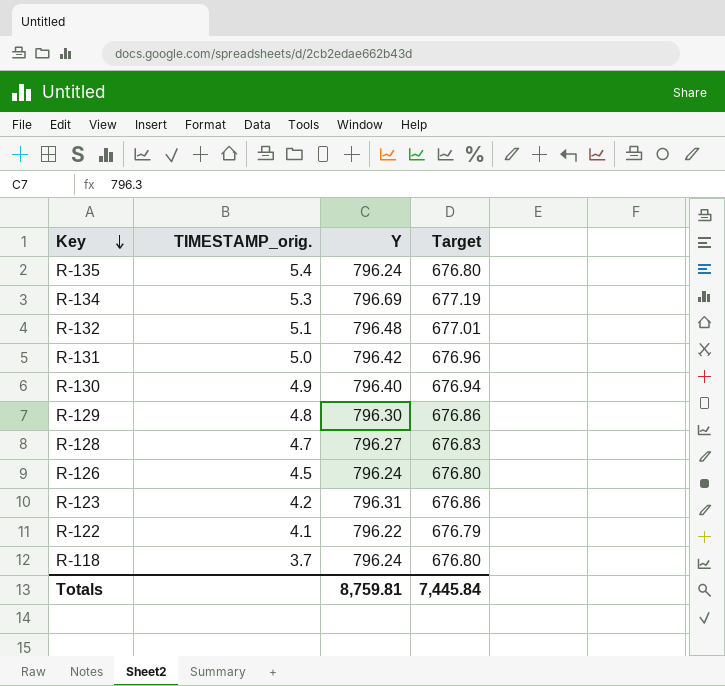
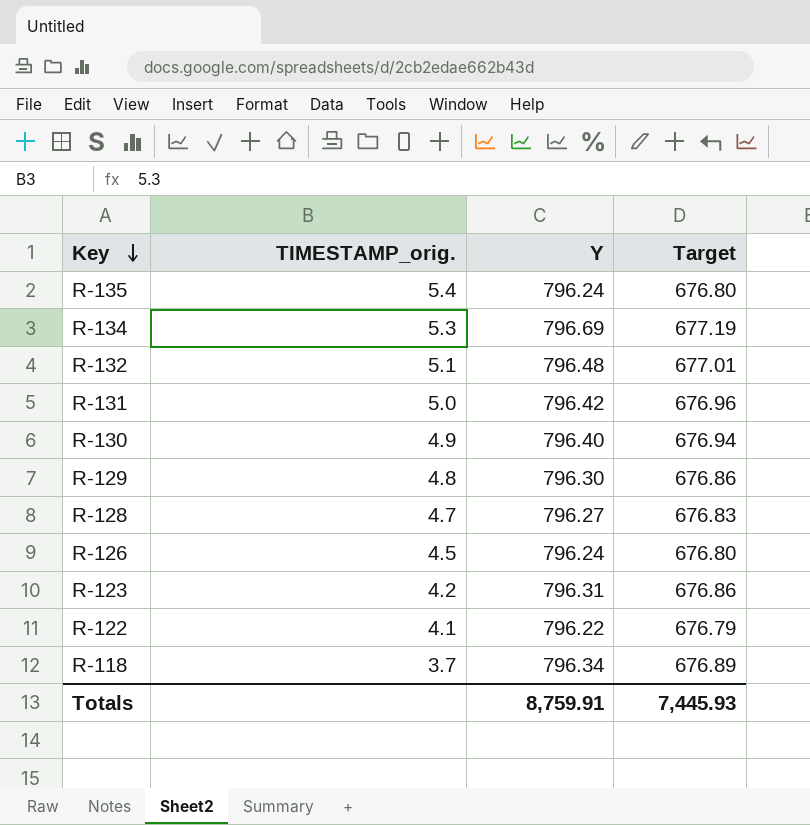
R-118 | Y: 796.24 -> 796.34
R-118 | Target: 676.80 -> 676.89
Totals | Y: 8,759.81 -> 8,759.91
Totals | Target: 7,445.84 -> 7,445.93

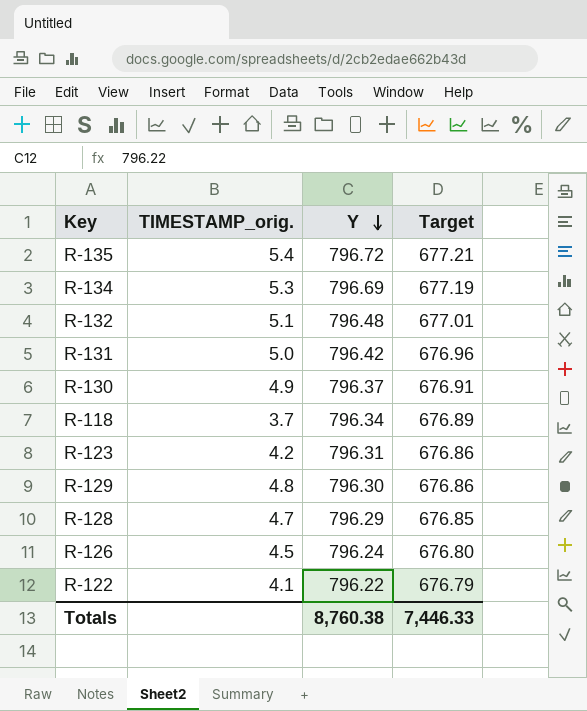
row order: Key descending -> Y descending
R-135 | Y: 796.24 -> 796.72
R-135 | Target: 676.80 -> 677.21
R-130 | Y: 796.40 -> 796.37
R-130 | Target: 676.94 -> 676.91
R-128 | Y: 796.27 -> 796.29
R-128 | Target: 676.83 -> 676.85
Totals | Y: 8,759.91 -> 8,760.38
Totals | Target: 7,445.93 -> 7,446.33

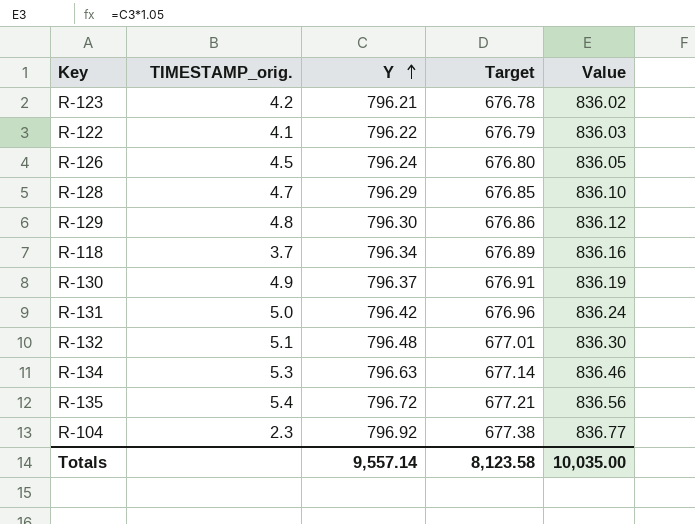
row order: Y descending -> Y ascending
column Value | formula: none -> [Y] * 1.05
R-123 | Y: 796.31 -> 796.21
R-123 | Target: 676.86 -> 676.78
R-134 | Y: 796.69 -> 796.63
R-134 | Target: 677.19 -> 677.14
row R-104: none -> 2.3 | 796.92 | 677.38 | 836.77
Totals | Y: 8,760.38 -> 9,557.14
Totals | Target: 7,446.33 -> 8,123.58

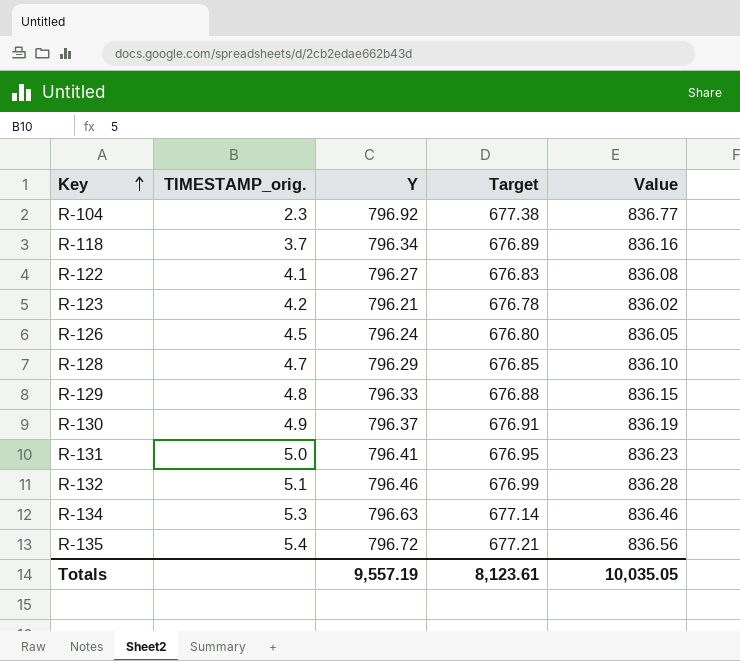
row order: Y ascending -> Key ascending
R-122 | Y: 796.22 -> 796.27
R-122 | Target: 676.79 -> 676.83
R-122 | Value: 836.03 -> 836.08
R-129 | Y: 796.30 -> 796.33
R-129 | Target: 676.86 -> 676.88
R-129 | Value: 836.12 -> 836.15
R-131 | Y: 796.42 -> 796.41
R-131 | Target: 676.96 -> 676.95
R-131 | Value: 836.24 -> 836.23
R-132 | Y: 796.48 -> 796.46
R-132 | Target: 677.01 -> 676.99
R-132 | Value: 836.30 -> 836.28
Totals | Y: 9,557.14 -> 9,557.19
Totals | Target: 8,123.58 -> 8,123.61
Totals | Value: 10,035.00 -> 10,035.05

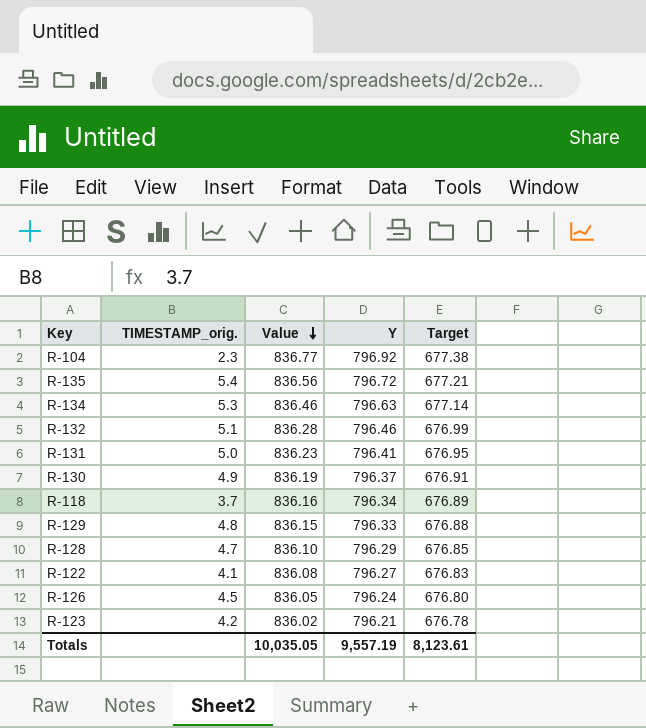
row order: Key ascending -> Value descending
column Value | position: 5 -> 3

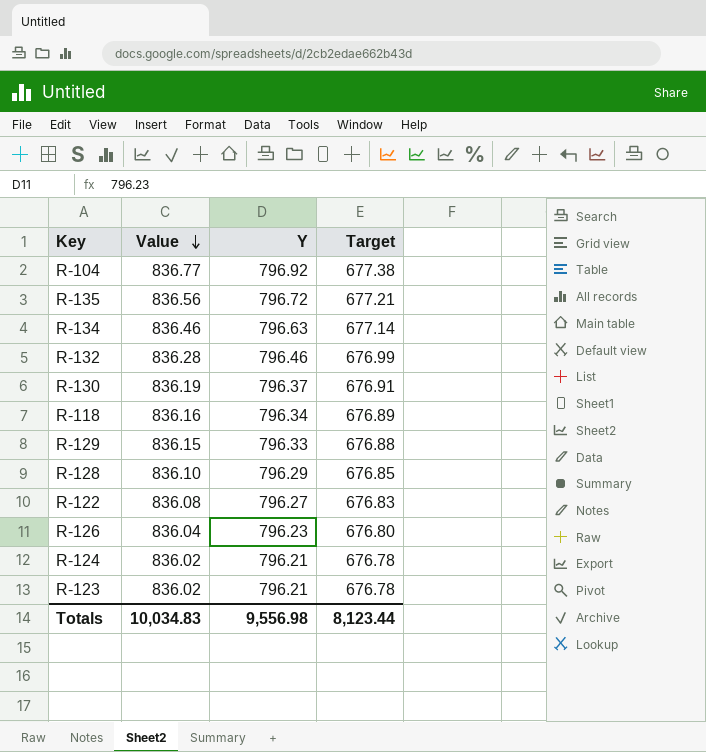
column TIMESTAMP_orig. | position: 2 -> none
row R-131: 5.0 | 836.23 | 796.41 | 676.95 -> none
R-126 | Value: 836.05 -> 836.04
R-126 | Y: 796.24 -> 796.23
row R-124: none -> 836.02 | 796.21 | 676.78
Totals | Value: 10,035.05 -> 10,034.83
Totals | Y: 9,557.19 -> 9,556.98
Totals | Target: 8,123.61 -> 8,123.44

